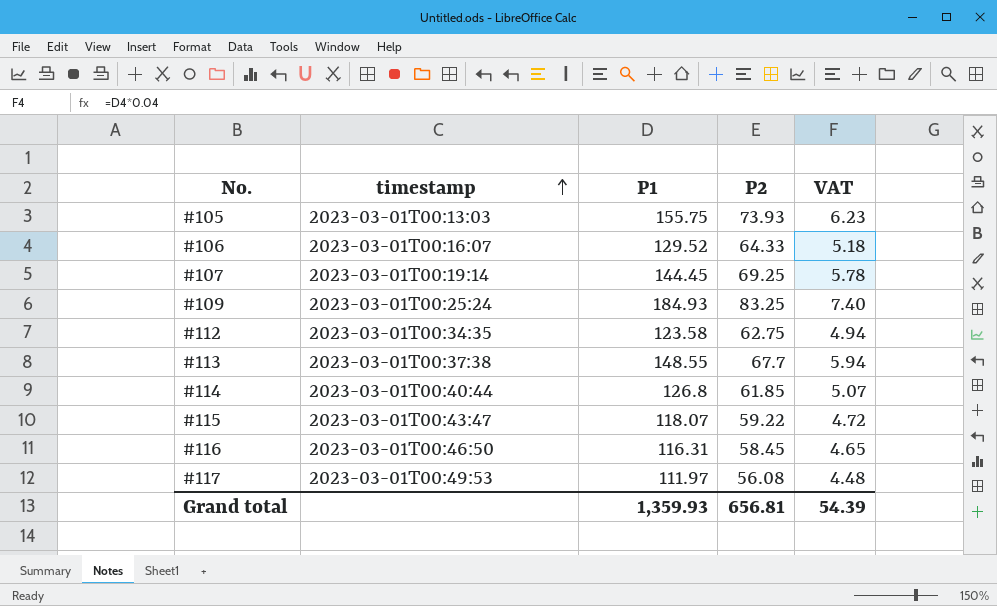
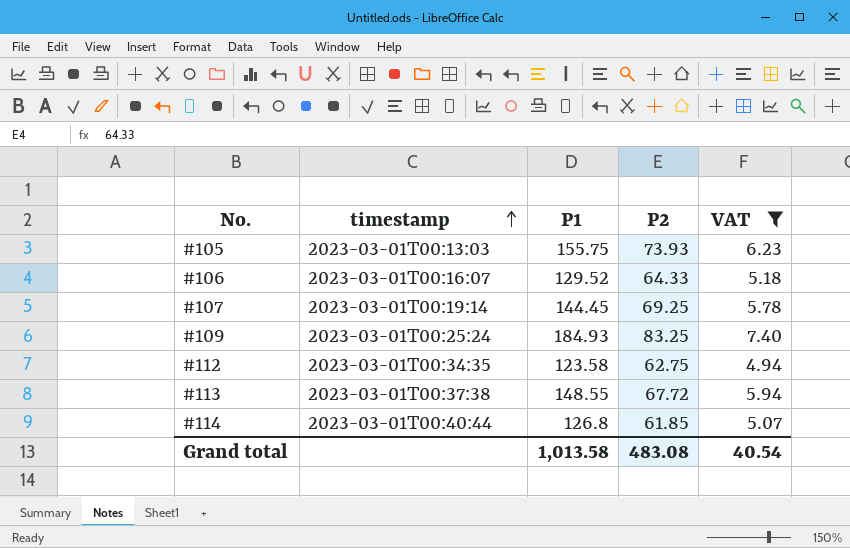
filter: none -> VAT >= 4.94
#113 | P2: 67.7 -> 67.72
Grand total | P1: 1,359.93 -> 1,013.58
Grand total | P2: 656.81 -> 483.08
Grand total | VAT: 54.39 -> 40.54

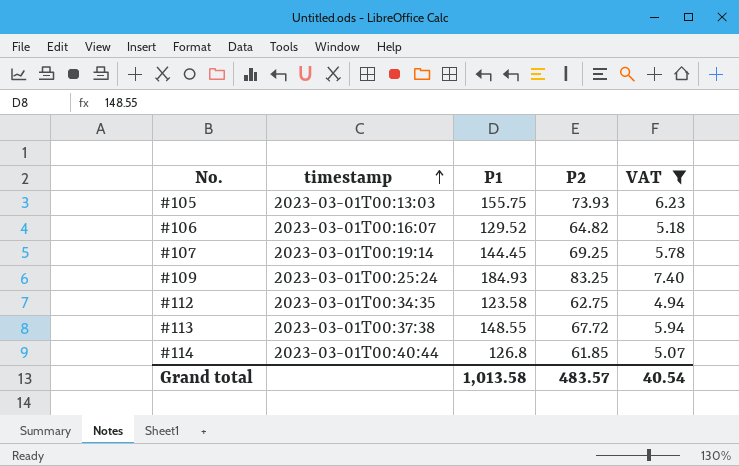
#106 | P2: 64.33 -> 64.82
Grand total | P2: 483.08 -> 483.57

